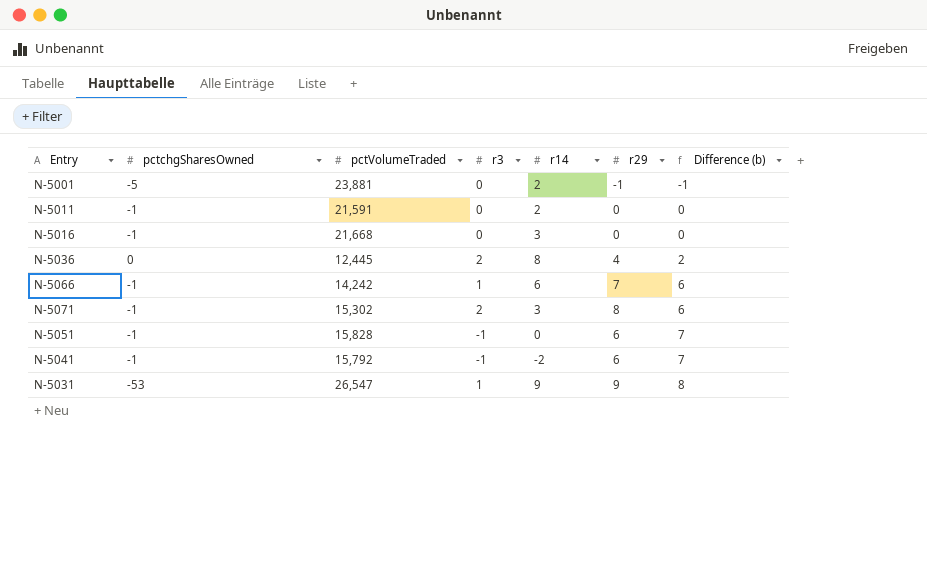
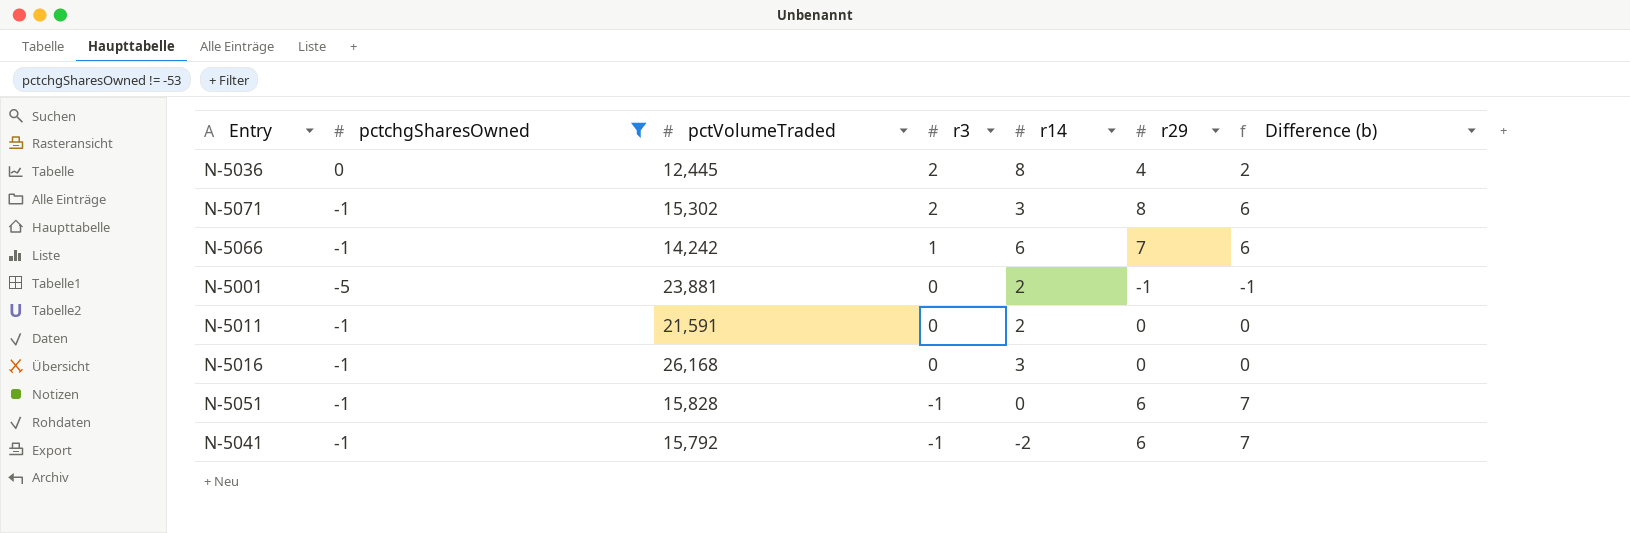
filter: none -> pctchgSharesOwned != -53
row order: Difference (b) ascending -> r3 descending
N-5016 | pctVolumeTraded: 21,668 -> 26,168

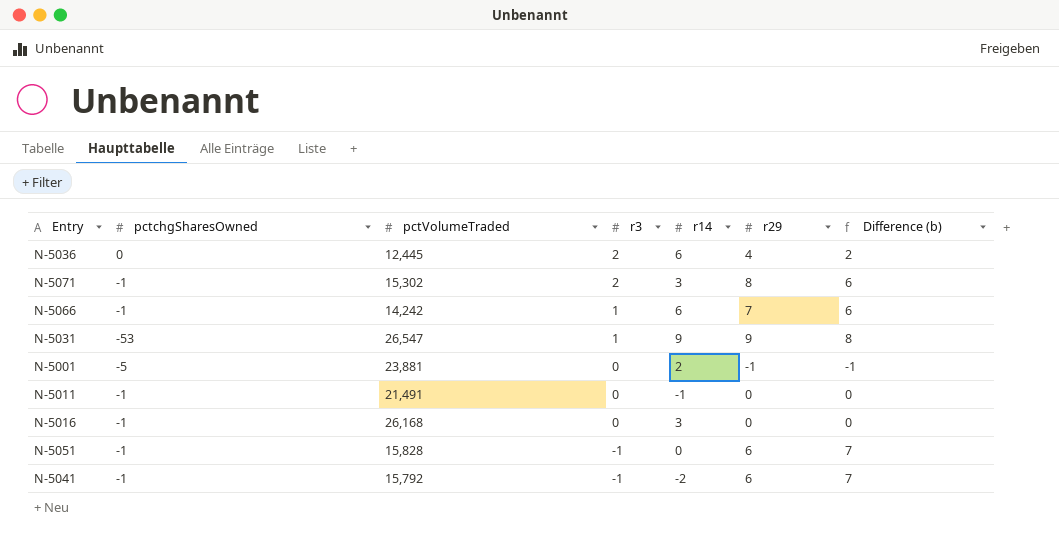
filter: pctchgSharesOwned != -53 -> none
N-5036 | r14: 8 -> 6
N-5011 | pctVolumeTraded: 21,591 -> 21,491
N-5011 | r14: 2 -> -1

